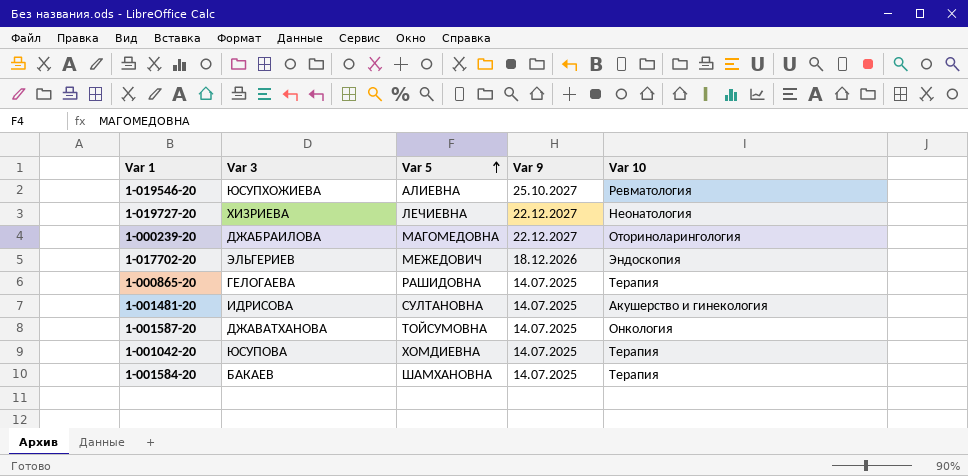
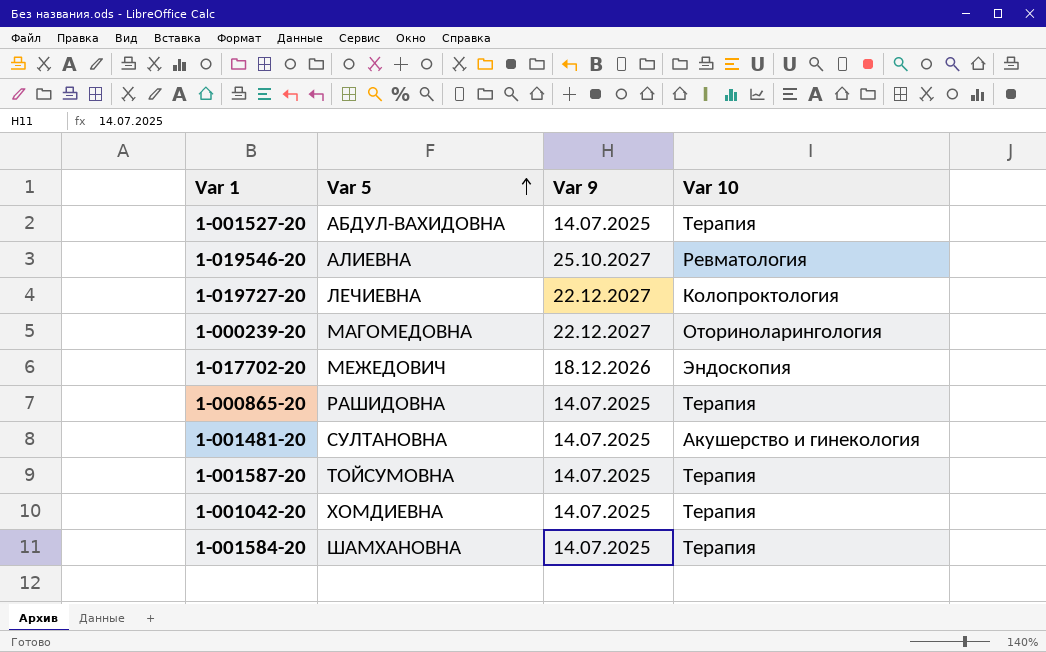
column Var 3 | position: 2 -> none
row 1-001527-20: none -> АБДУЛ-ВАХИДОВНА | 14.07.2025 | Терапия
1-019727-20 | Var 10: Неонатология -> Колопроктология
1-001587-20 | Var 10: Онкология -> Терапия

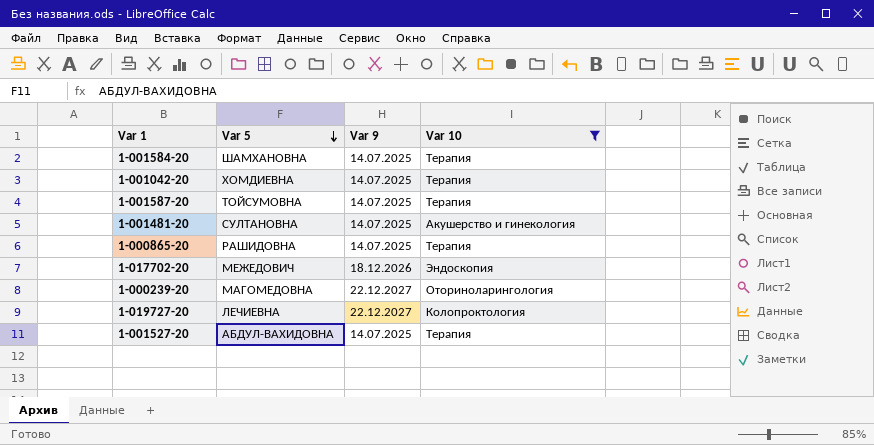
filter: none -> Var 10 != Ревматология
row order: Var 5 ascending -> Var 5 descending

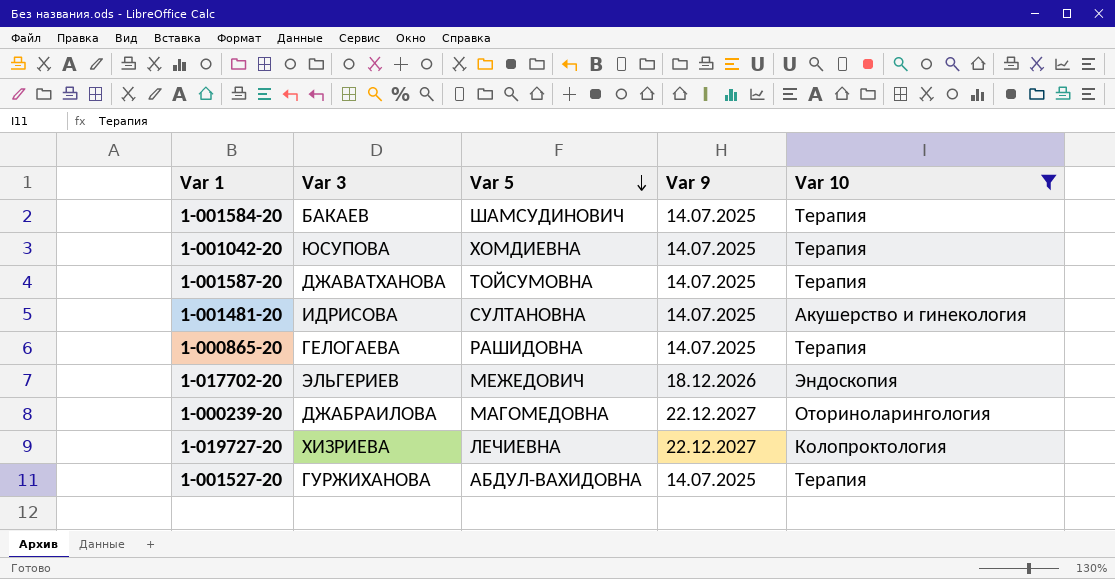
column Var 3 | position: none -> 2
1-001584-20 | Var 5: ШАМХАНОВНА -> ШАМСУДИНОВИЧ

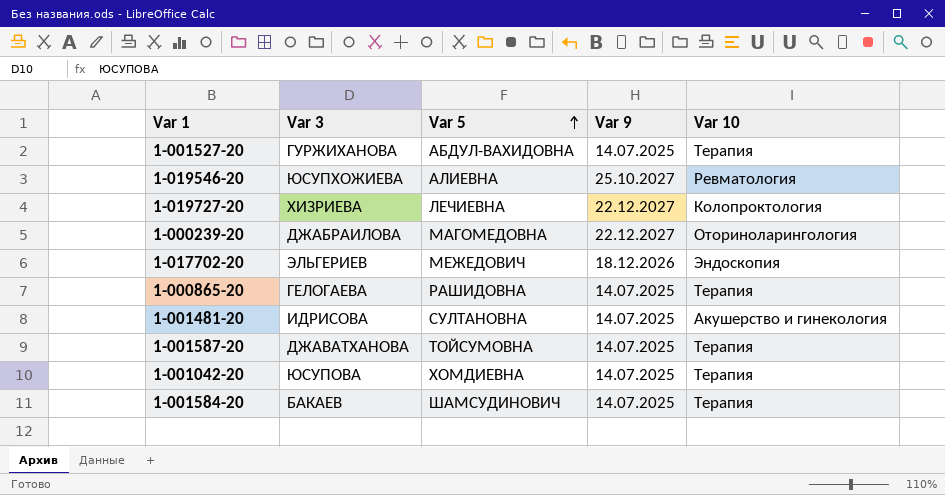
filter: Var 10 != Ревматология -> none
row order: Var 5 descending -> Var 5 ascending

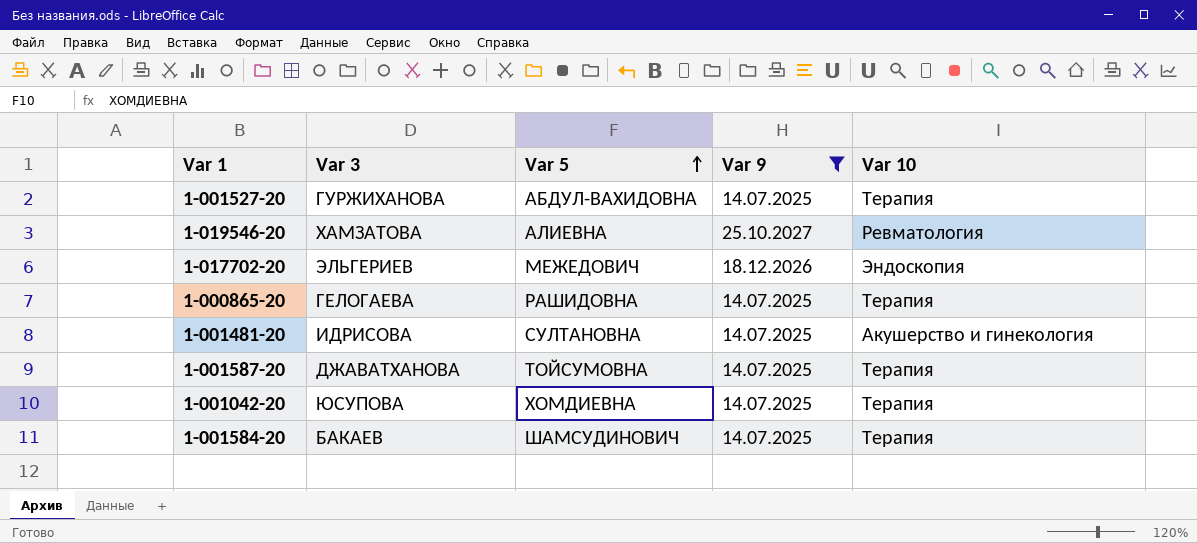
filter: none -> Var 9 != 22.12.2027
1-019546-20 | Var 3: ЮСУПХОЖИЕВА -> ХАМЗАТОВА

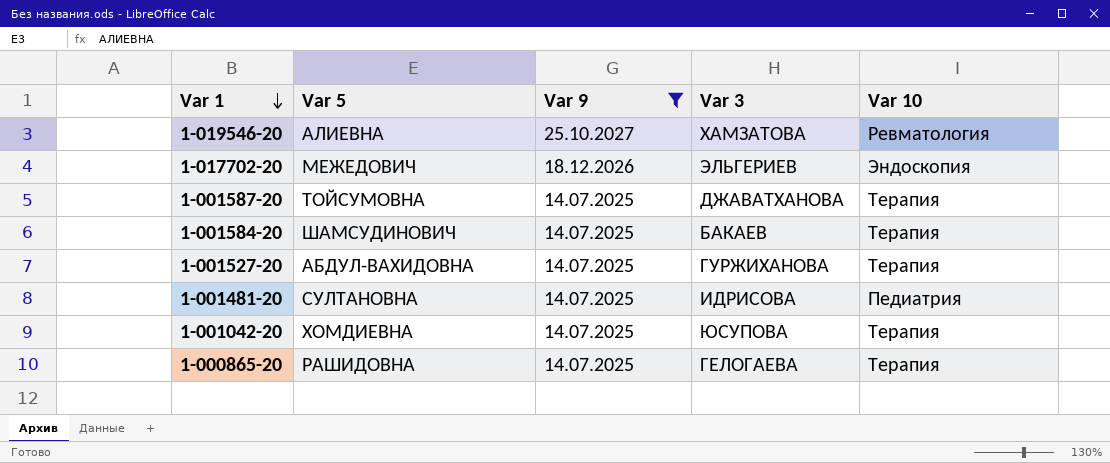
row order: Var 5 ascending -> Var 1 descending
column Var 3 | position: 2 -> 4
1-001481-20 | Var 10: Акушерство и гинекология -> Педиатрия

